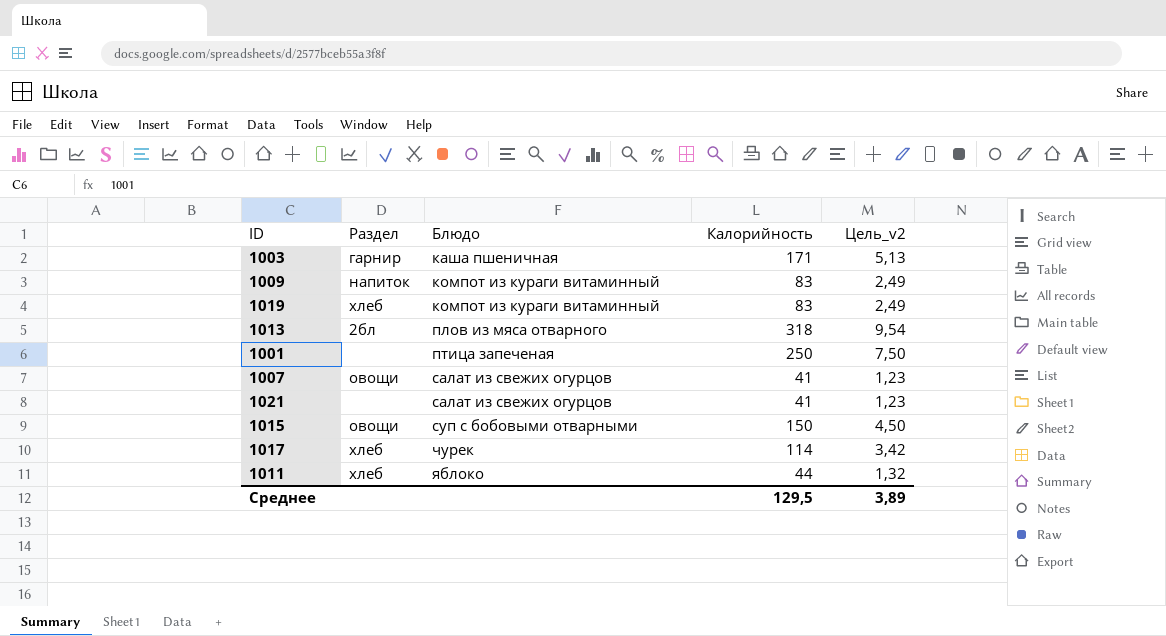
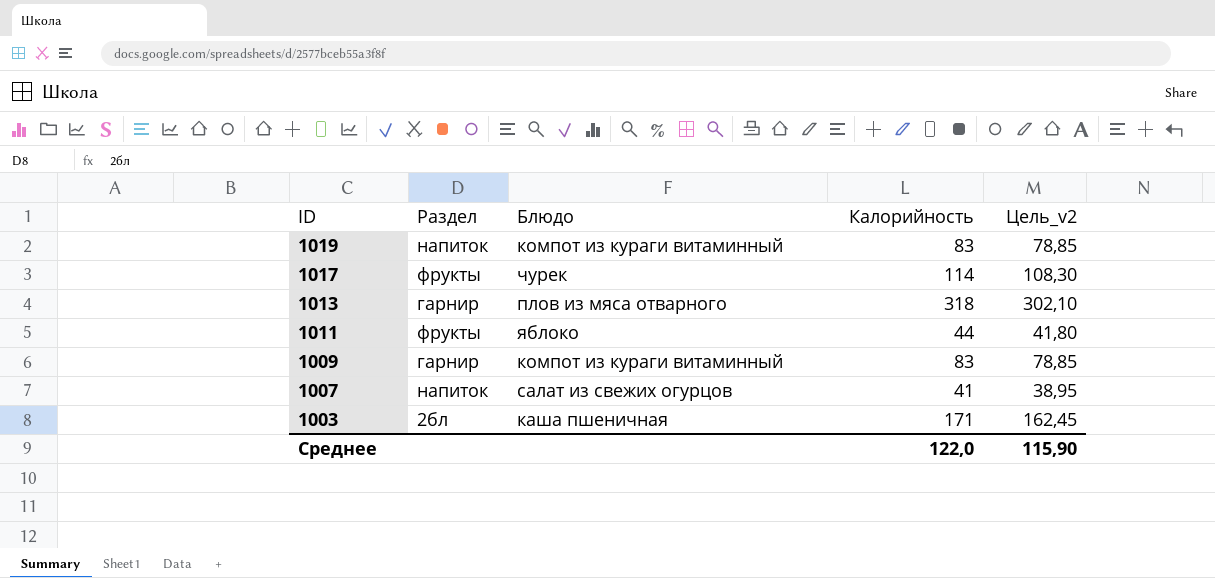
row order: Блюдо ascending -> ID descending
column Цель_v2 | formula: [Калорийность] * 0,03 -> [Калорийность] * 0,95
row 1001: none | птица запеченая | 250 | 7,50 -> none
row 1021: none | салат из свежих огурцов | 41 | 1,23 -> none
row 1015: овощи | суп с бобовыми отварными | 150 | 4,50 -> none
1019 | Раздел: хлеб -> напиток
1017 | Раздел: хлеб -> фрукты
1013 | Раздел: 2бл -> гарнир
1011 | Раздел: хлеб -> фрукты
1009 | Раздел: напиток -> гарнир
1007 | Раздел: овощи -> напиток
1003 | Раздел: гарнир -> 2бл
Среднее | Калорийность: 129,5 -> 122,0
Среднее | Цель_v2: 3,89 -> 115,90

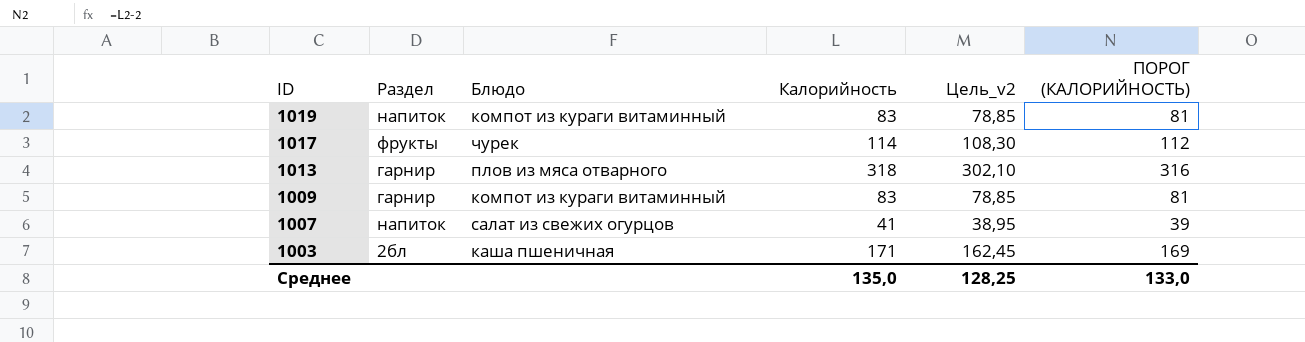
column ПОРОГ (КАЛОРИЙНОСТЬ) | formula: none -> [Калорийность] - 2
row 1011: фрукты | яблоко | 44 | 41,80 -> none
Среднее | Калорийность: 122,0 -> 135,0
Среднее | Цель_v2: 115,90 -> 128,25

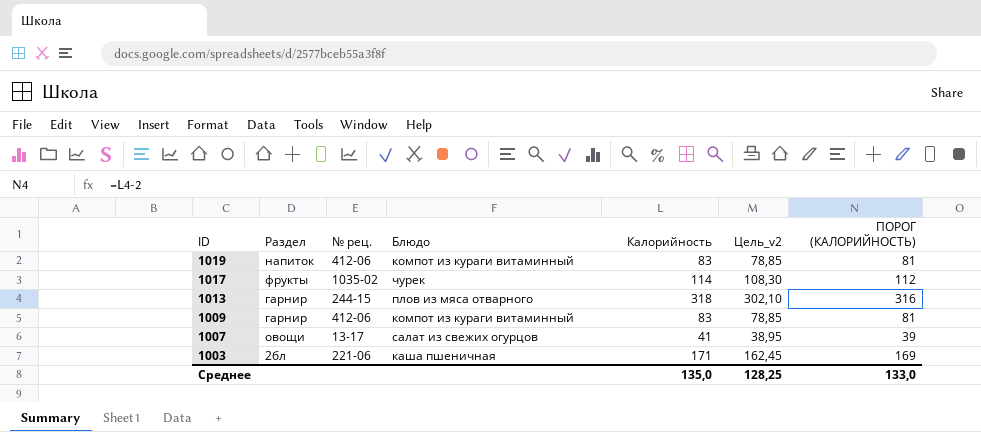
column № рец. | position: none -> 3
1007 | Раздел: напиток -> овощи

